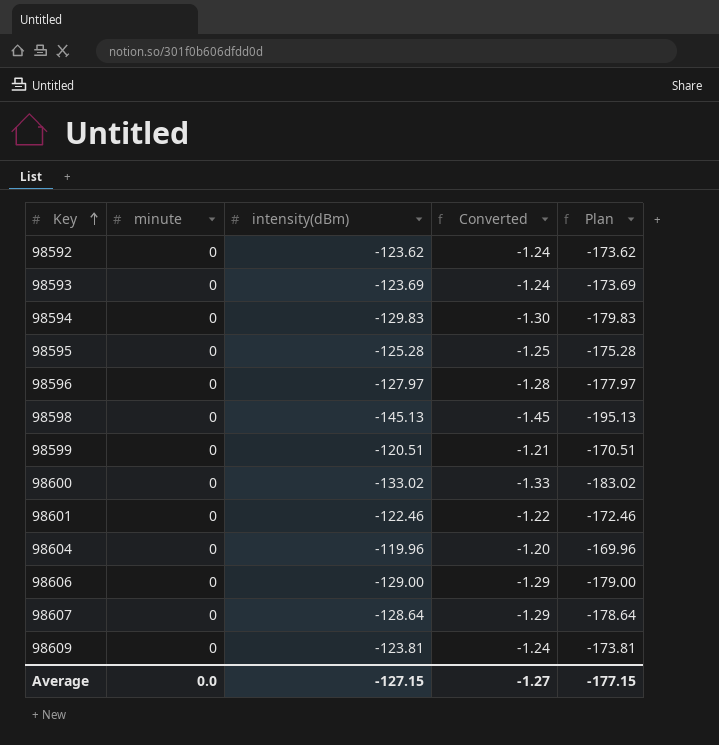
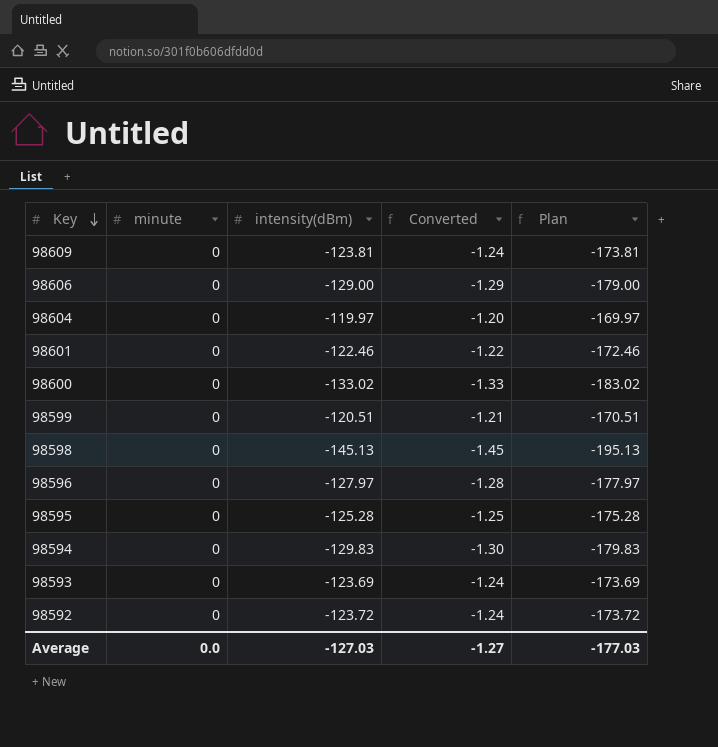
row order: Key ascending -> Key descending
row 98607: 0 | -128.64 | -1.29 | -178.64 -> none
98604 | intensity(dBm): -119.96 -> -119.97
98604 | Plan: -169.96 -> -169.97
98592 | intensity(dBm): -123.62 -> -123.72
98592 | Plan: -173.62 -> -173.72
Average | intensity(dBm): -127.15 -> -127.03
Average | Plan: -177.15 -> -177.03

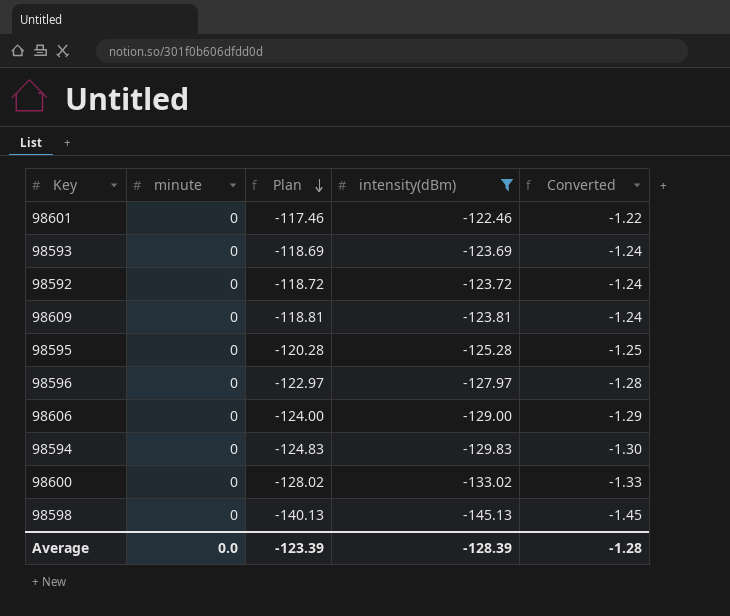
filter: none -> intensity(dBm) <= -122.46
row order: Key descending -> Plan descending
column Plan | formula: [intensity(dBm)] - 50 -> [intensity(dBm)] + 5
column Plan | position: 5 -> 3
Average | Plan: -177.03 -> -123.39
Average | intensity(dBm): -127.03 -> -128.39
Average | Converted: -1.27 -> -1.28

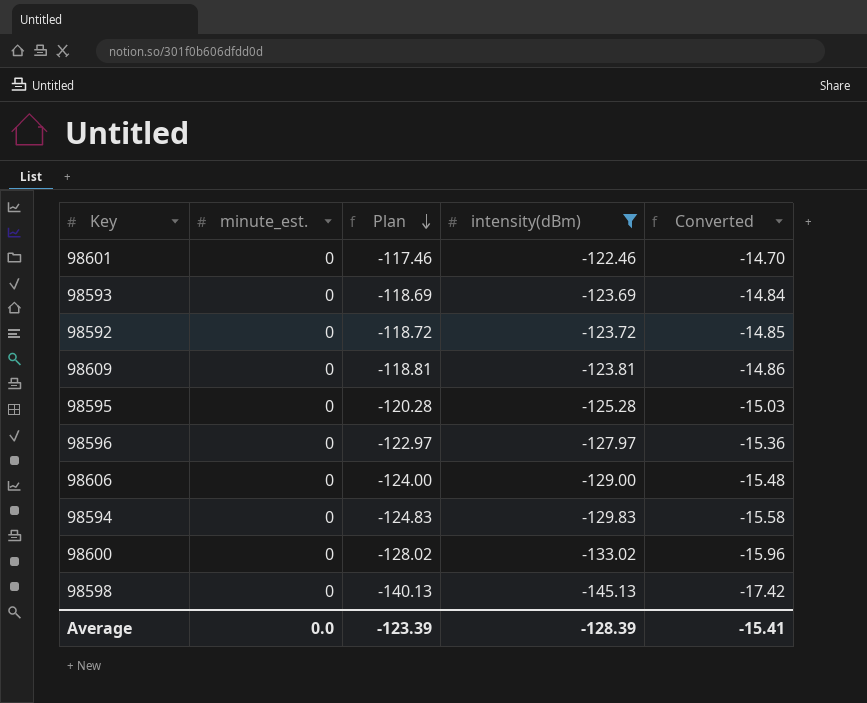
column name: minute -> minute_est.
column Converted | formula: [intensity(dBm)] * 0.01 -> [intensity(dBm)] * 0.12
Average | Converted: -1.28 -> -15.41

